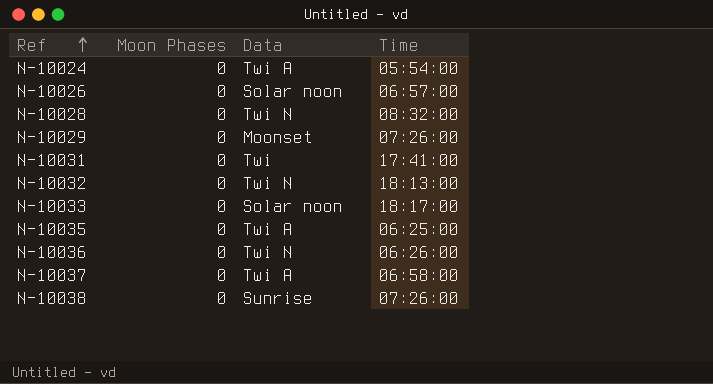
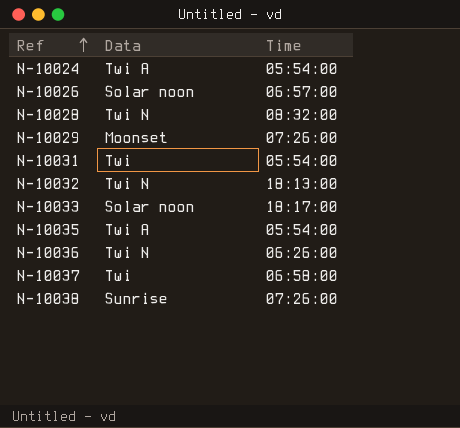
column Moon Phases | position: 2 -> none
N-10031 | Time: 17:41:00 -> 05:54:00
N-10035 | Time: 06:25:00 -> 05:54:00
N-10037 | Data: Twi A -> Twi

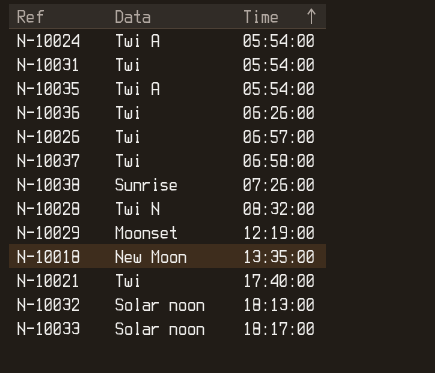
row order: Ref ascending -> Time ascending
N-10036 | Data: Twi N -> Twi
N-10026 | Data: Solar noon -> Twi
N-10029 | Time: 07:26:00 -> 12:19:00
row N-10018: none -> New Moon | 13:35:00
row N-10021: none -> Twi | 17:40:00
N-10032 | Data: Twi N -> Solar noon

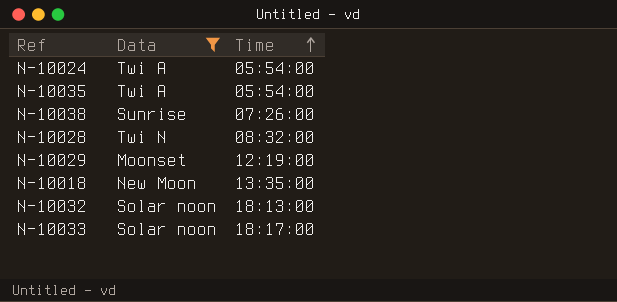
filter: none -> Data != Twi

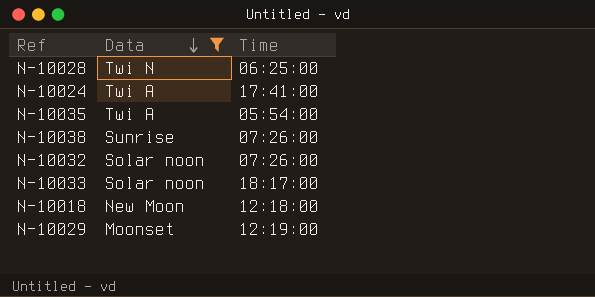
row order: Time ascending -> Data descending
N-10028 | Time: 08:32:00 -> 06:25:00
N-10024 | Time: 05:54:00 -> 17:41:00
N-10032 | Time: 18:13:00 -> 07:26:00
N-10018 | Time: 13:35:00 -> 12:18:00

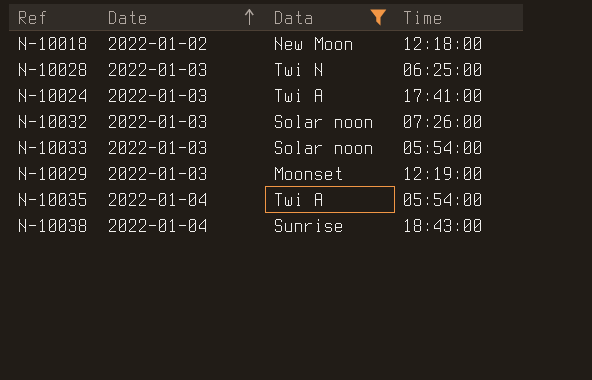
row order: Data descending -> Date ascending
column Date | position: none -> 2
N-10033 | Time: 18:17:00 -> 05:54:00
N-10038 | Time: 07:26:00 -> 18:43:00

